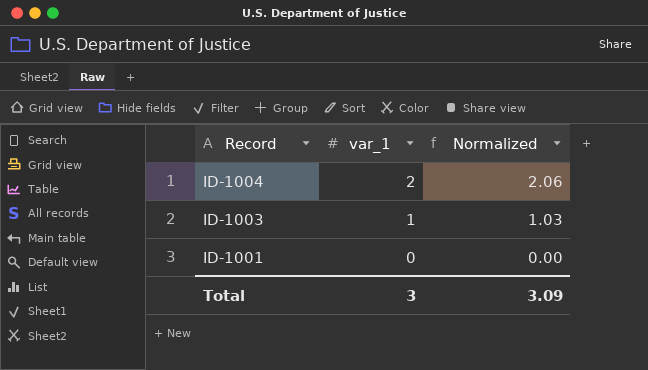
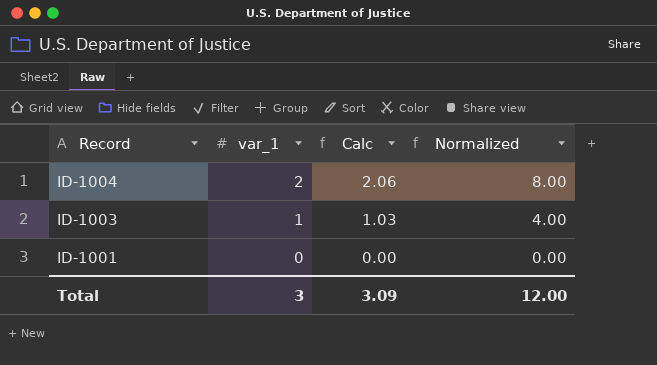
column Calc | formula: none -> [var_1] * 1.03
column Normalized | formula: [var_1] * 1.03 -> [var_1] * 4
Total | Normalized: 3.09 -> 12.00

